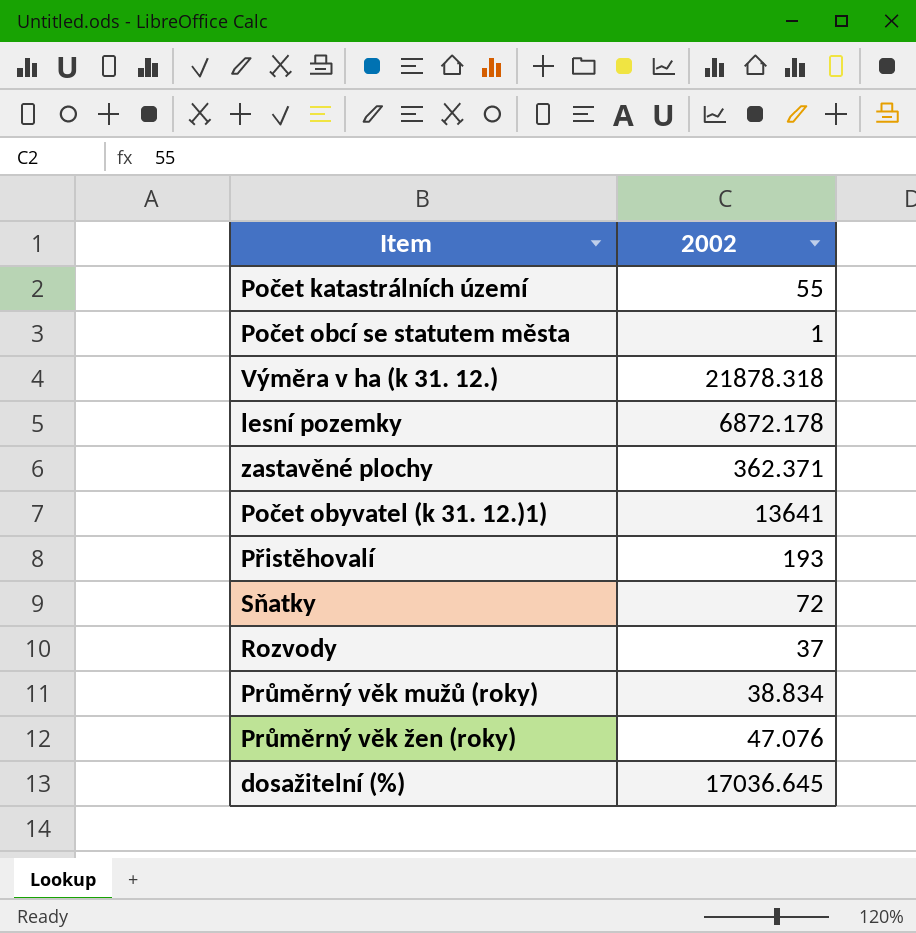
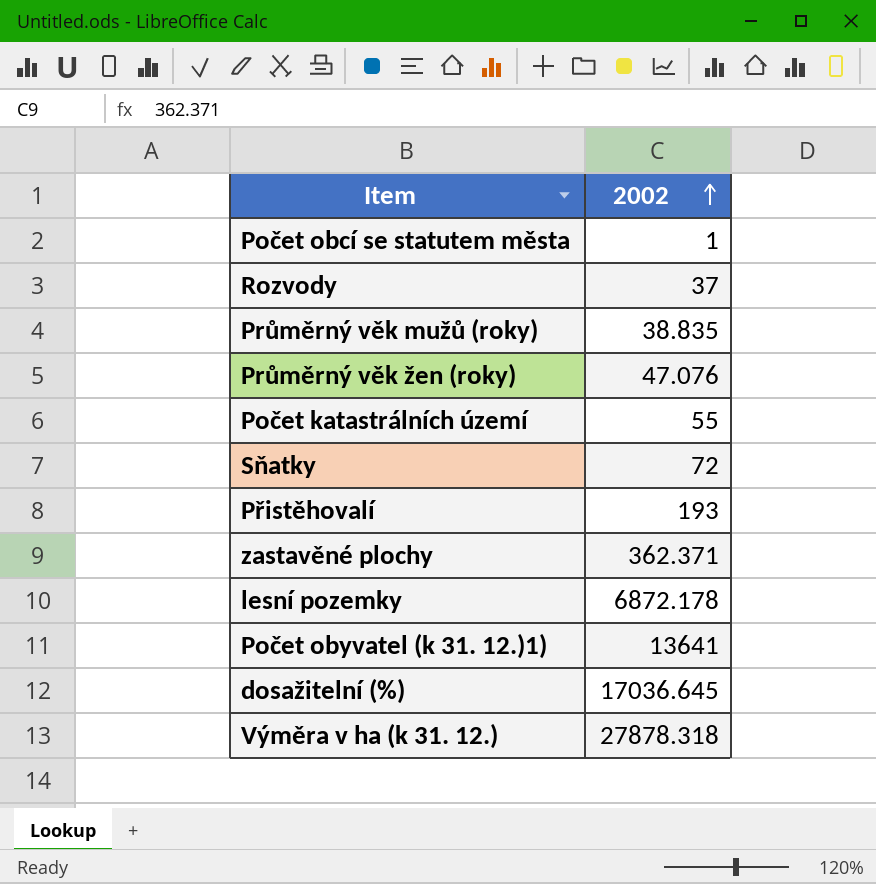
row order: none -> 2002 ascending
Průměrný věk mužů (roky) | 2002: 38.834 -> 38.835
Výměra v ha (k 31. 12.) | 2002: 21878.318 -> 27878.318

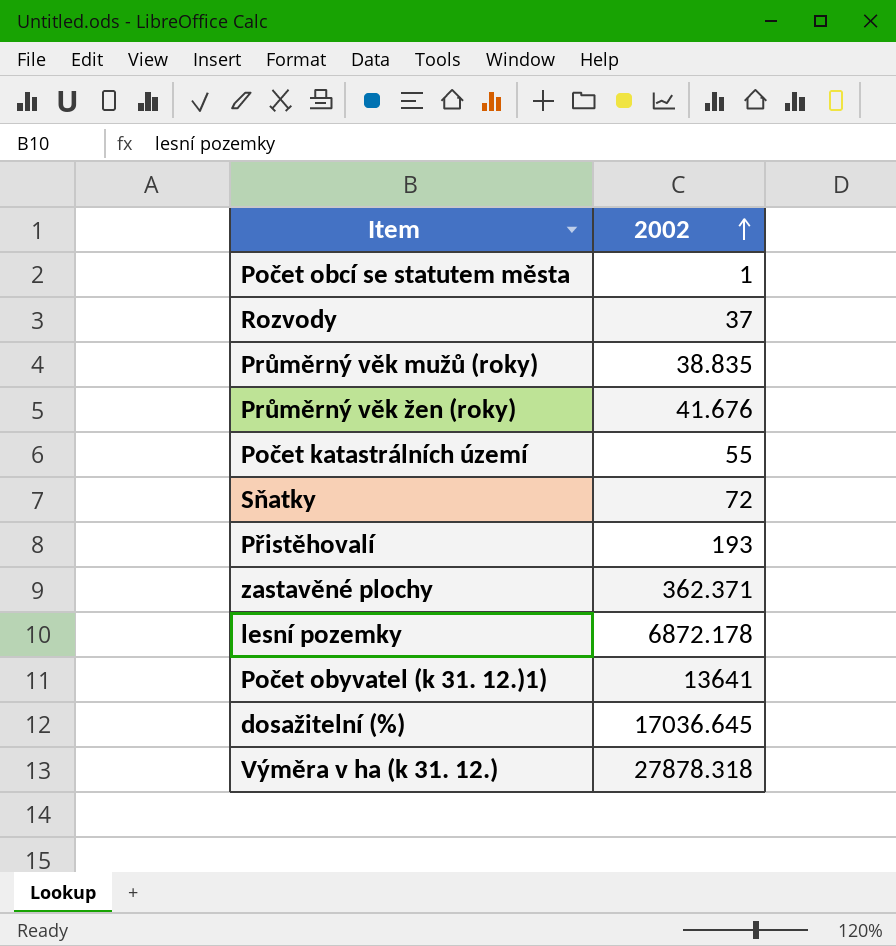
Průměrný věk žen (roky) | 2002: 47.076 -> 41.676

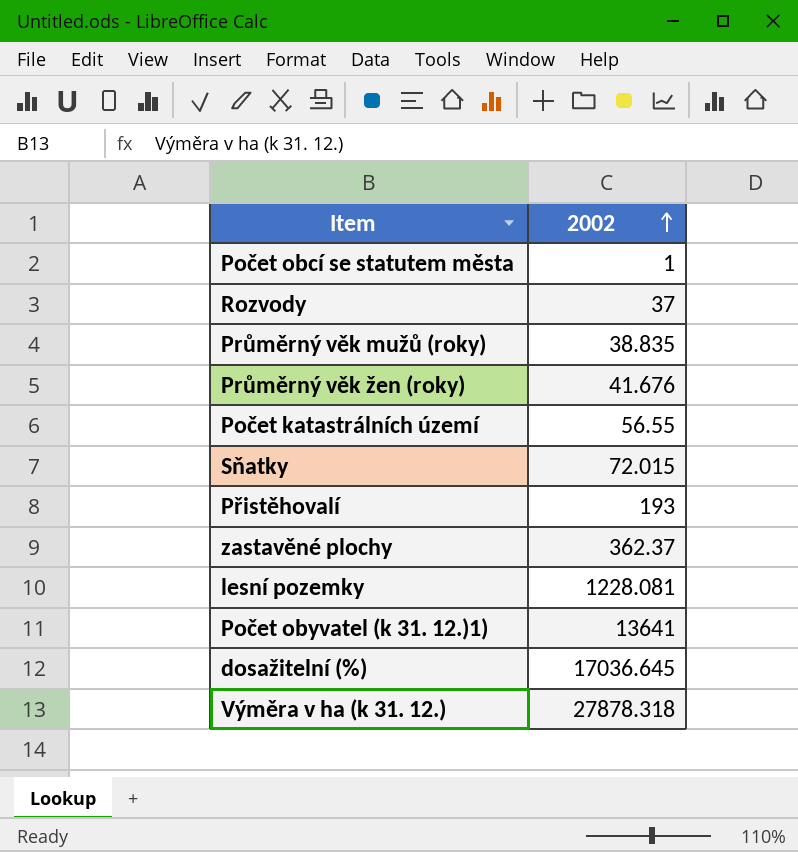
Počet katastrálních území | 2002: 55 -> 56.55
Sňatky | 2002: 72 -> 72.015
zastavěné plochy | 2002: 362.371 -> 362.37
lesní pozemky | 2002: 6872.178 -> 1228.081

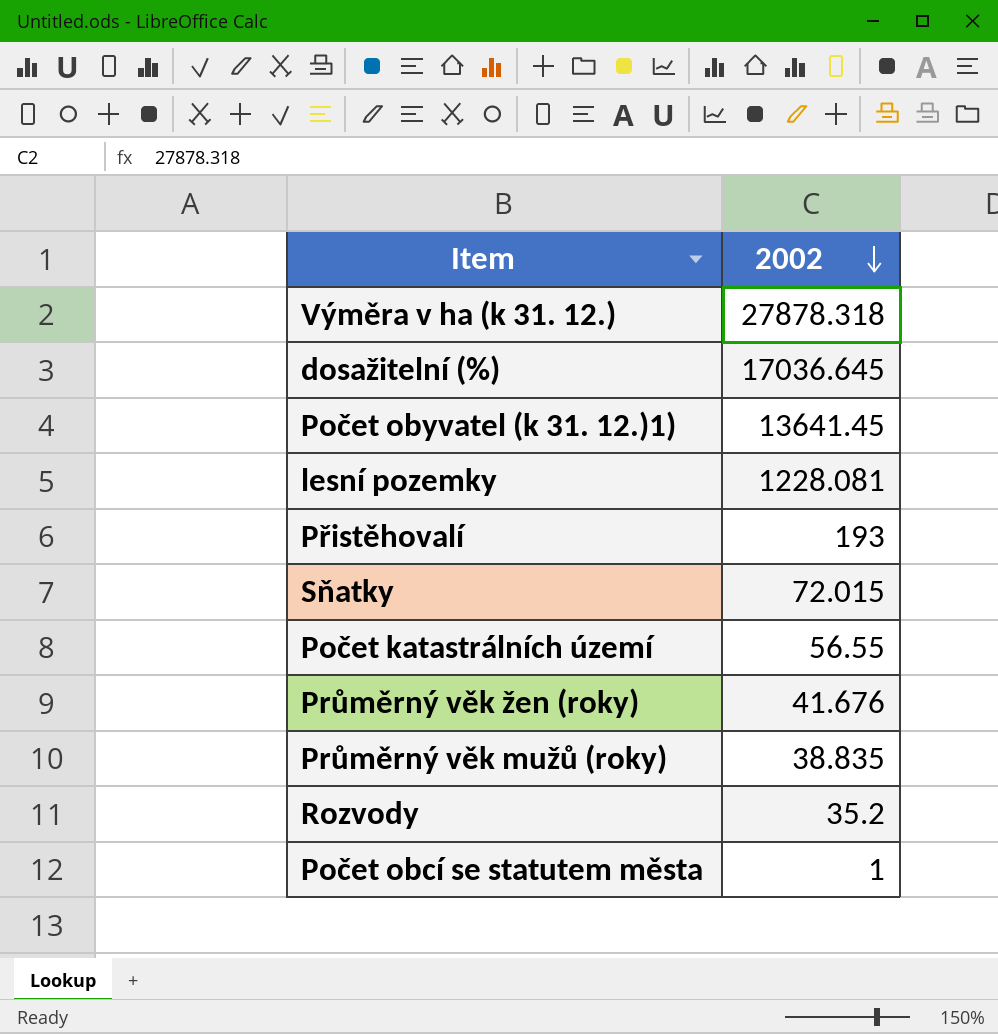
row order: 2002 ascending -> 2002 descending
row zastavěné plochy: 362.37 -> none
Počet obyvatel (k 31. 12.)1) | 2002: 13641 -> 13641.45
Rozvody | 2002: 37 -> 35.2

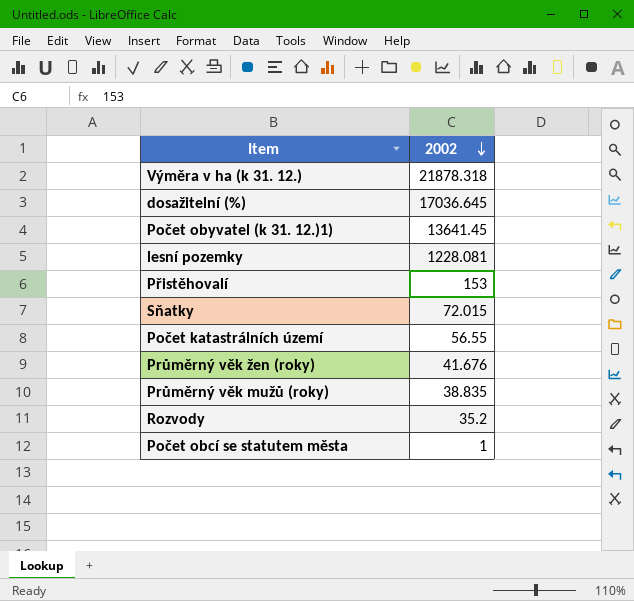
Výměra v ha (k 31. 12.) | 2002: 27878.318 -> 21878.318
Přistěhovalí | 2002: 193 -> 153

